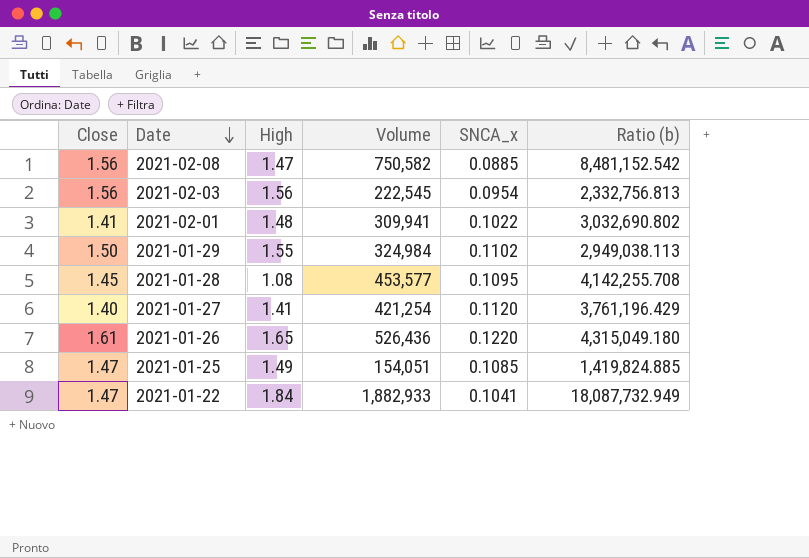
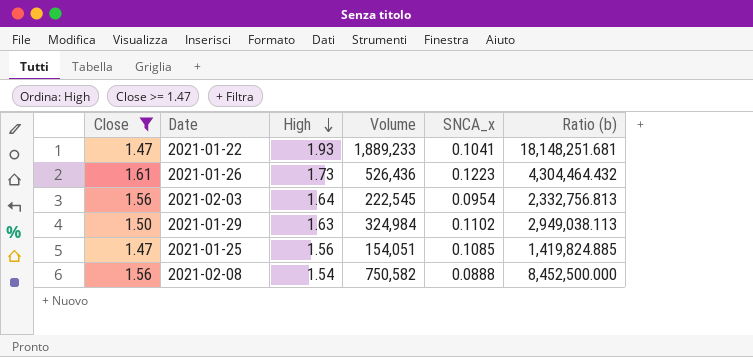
filter: none -> Close >= 1.47
row order: Date descending -> High descending
2021-01-22 | High: 1.84 -> 1.93
2021-01-22 | Volume: 1,882,933 -> 1,889,233
2021-01-22 | Ratio (b): 18,087,732.949 -> 18,148,251.681
2021-01-26 | High: 1.65 -> 1.73
2021-01-26 | SNCA_x: 0.1220 -> 0.1223
2021-01-26 | Ratio (b): 4,315,049.180 -> 4,304,464.432
2021-02-03 | High: 1.56 -> 1.64
2021-01-29 | High: 1.55 -> 1.63
2021-01-25 | High: 1.49 -> 1.56
2021-02-08 | High: 1.47 -> 1.54
2021-02-08 | SNCA_x: 0.0885 -> 0.0888
2021-02-08 | Ratio (b): 8,481,152.542 -> 8,452,500.000

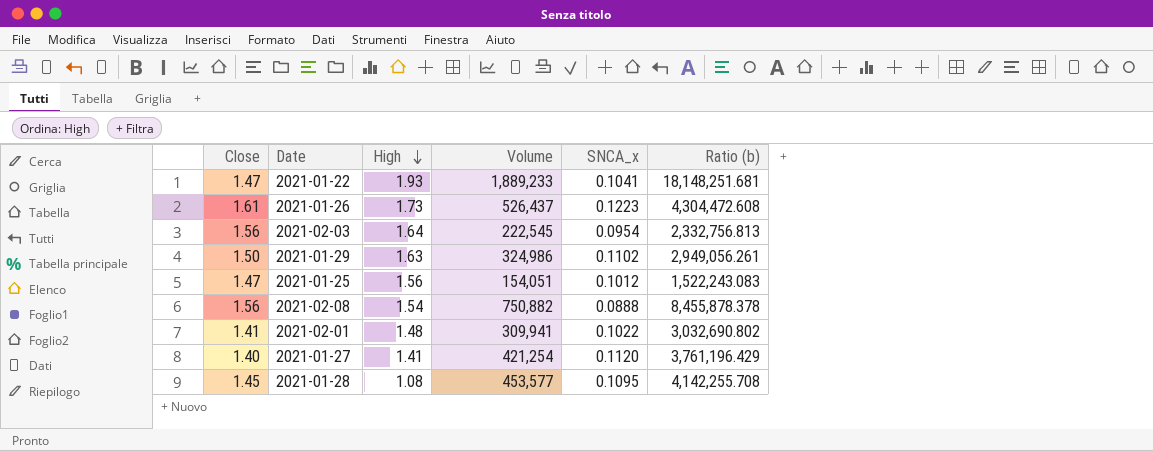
filter: Close >= 1.47 -> none
2021-01-26 | Volume: 526,436 -> 526,437
2021-01-26 | Ratio (b): 4,304,464.432 -> 4,304,472.608
2021-01-29 | Volume: 324,984 -> 324,986
2021-01-29 | Ratio (b): 2,949,038.113 -> 2,949,056.261
2021-01-25 | SNCA_x: 0.1085 -> 0.1012
2021-01-25 | Ratio (b): 1,419,824.885 -> 1,522,243.083
2021-02-08 | Volume: 750,582 -> 750,882
2021-02-08 | Ratio (b): 8,452,500.000 -> 8,455,878.378

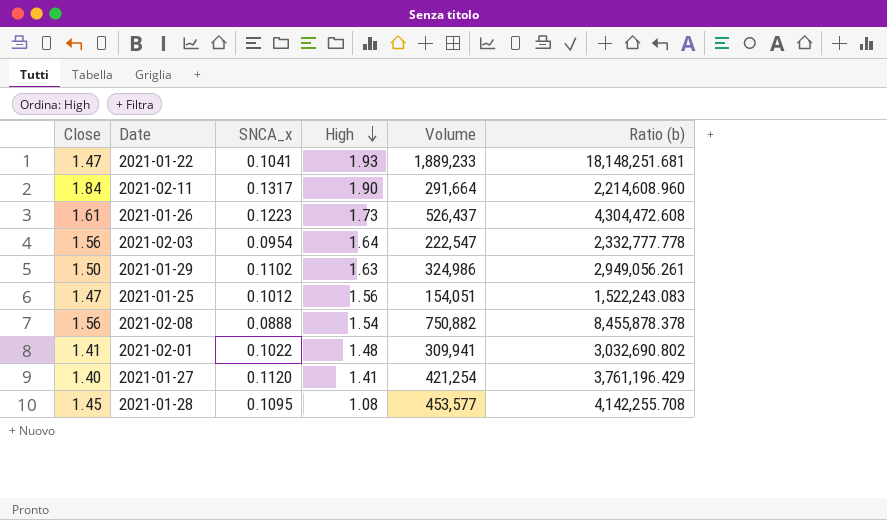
column SNCA_x | position: 5 -> 3
row 2021-02-11: none -> 1.84 | 0.1317 | 1.90 | 291,664 | 2,214,608.960
2021-02-03 | Volume: 222,545 -> 222,547
2021-02-03 | Ratio (b): 2,332,756.813 -> 2,332,777.778

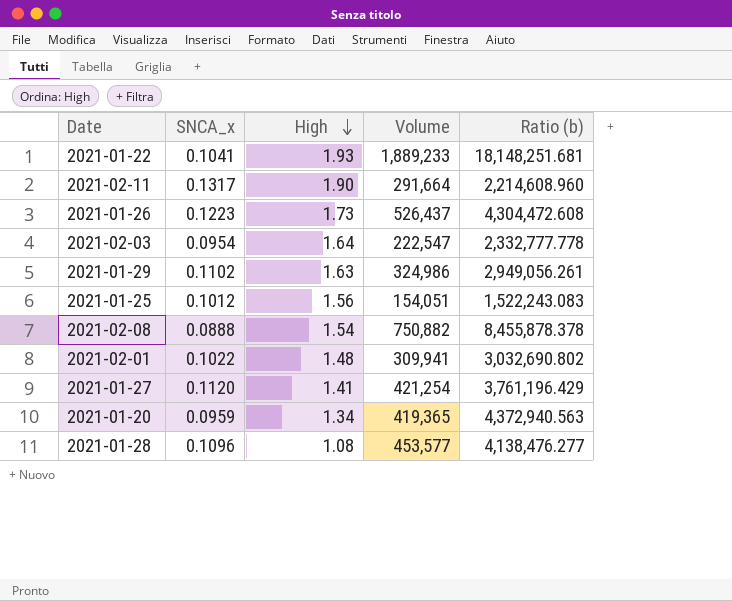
column Close | position: 1 -> none
row 2021-01-20: none -> 0.0959 | 1.34 | 419,365 | 4,372,940.563
2021-01-28 | SNCA_x: 0.1095 -> 0.1096
2021-01-28 | Ratio (b): 4,142,255.708 -> 4,138,476.277

